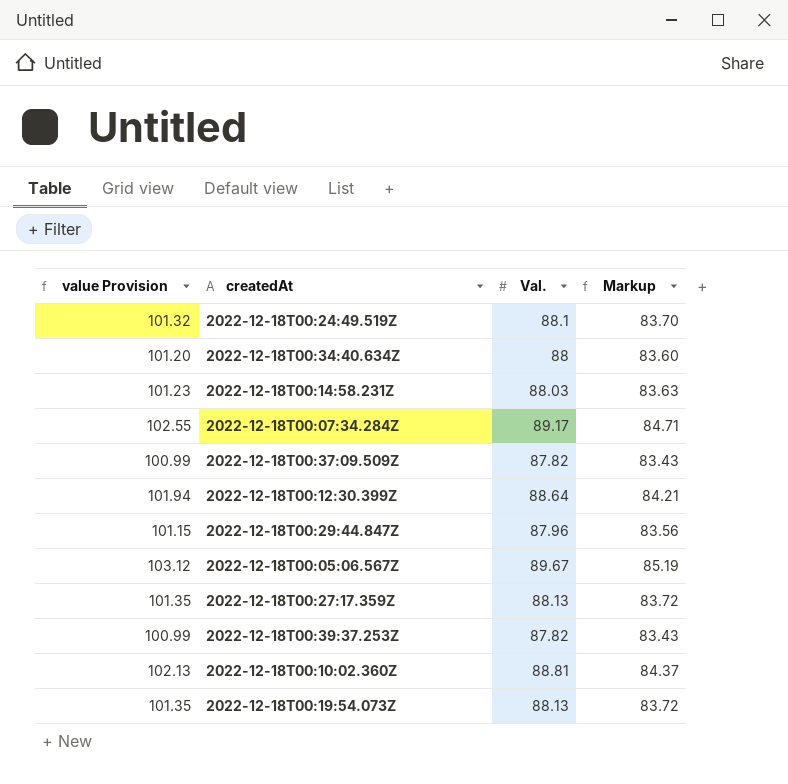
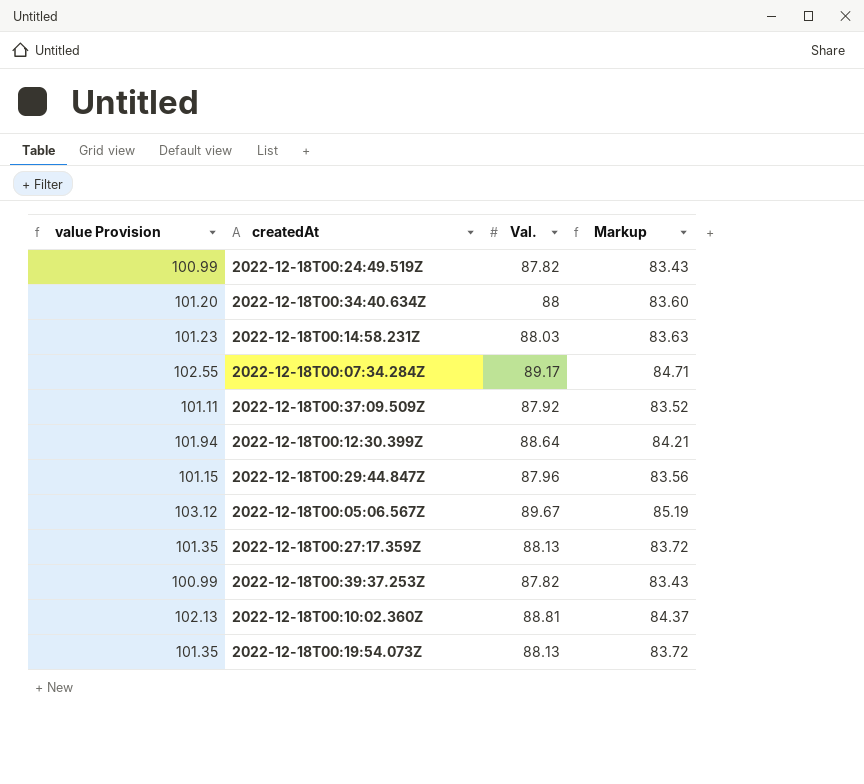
2022-12-18T00:24:49.519Z | value Provision: 101.32 -> 100.99
2022-12-18T00:24:49.519Z | Val.: 88.1 -> 87.82
2022-12-18T00:24:49.519Z | Markup: 83.70 -> 83.43
2022-12-18T00:37:09.509Z | value Provision: 100.99 -> 101.11
2022-12-18T00:37:09.509Z | Val.: 87.82 -> 87.92
2022-12-18T00:37:09.509Z | Markup: 83.43 -> 83.52

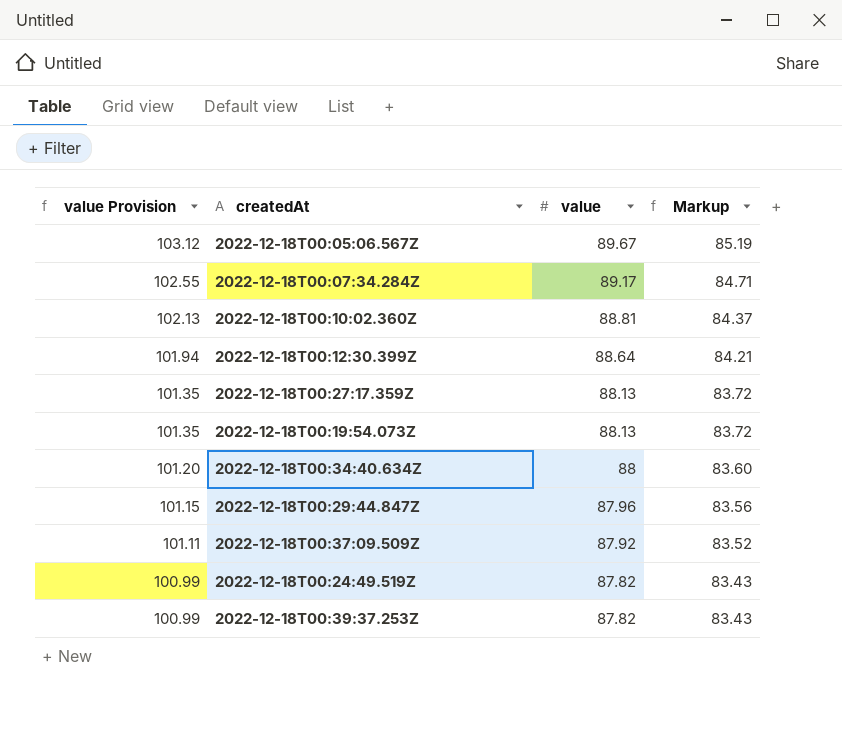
row order: none -> value Provision descending
column name: Val. -> value
row 2022-12-18T00:14:58.231Z: 101.23 | 88.03 | 83.63 -> none

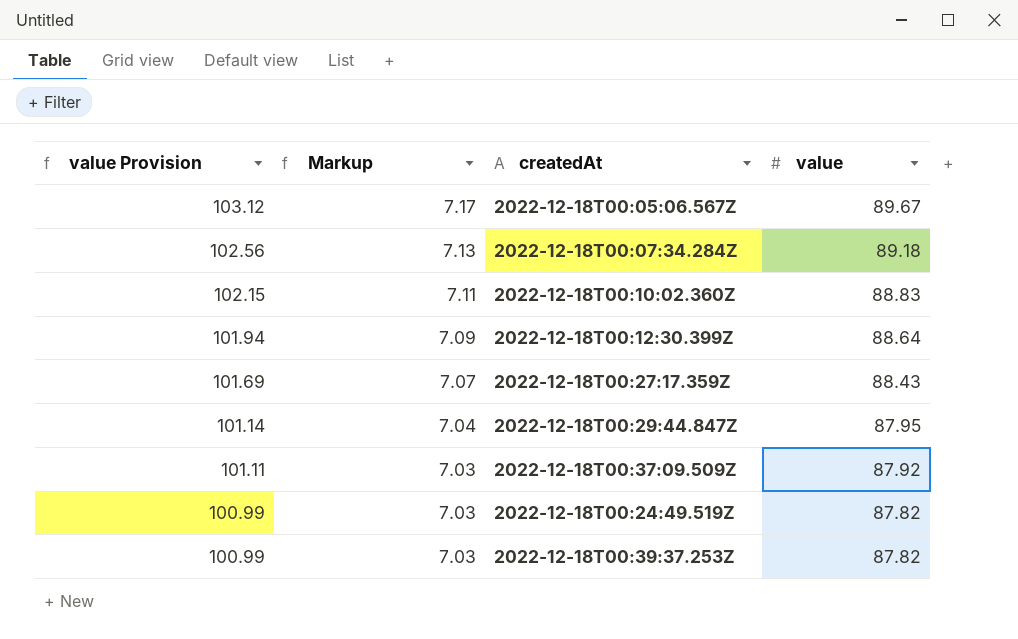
column Markup | formula: [value] * 0.95 -> [value] * 0.08
column Markup | position: 4 -> 2
row 2022-12-18T00:19:54.073Z: 101.35 | 88.13 | 83.72 -> none
row 2022-12-18T00:34:40.634Z: 101.20 | 88 | 83.60 -> none
2022-12-18T00:07:34.284Z | value Provision: 102.55 -> 102.56
2022-12-18T00:07:34.284Z | value: 89.17 -> 89.18
2022-12-18T00:10:02.360Z | value Provision: 102.13 -> 102.15
2022-12-18T00:10:02.360Z | value: 88.81 -> 88.83
2022-12-18T00:27:17.359Z | value Provision: 101.35 -> 101.69
2022-12-18T00:27:17.359Z | value: 88.13 -> 88.43
2022-12-18T00:29:44.847Z | value Provision: 101.15 -> 101.14
2022-12-18T00:29:44.847Z | value: 87.96 -> 87.95

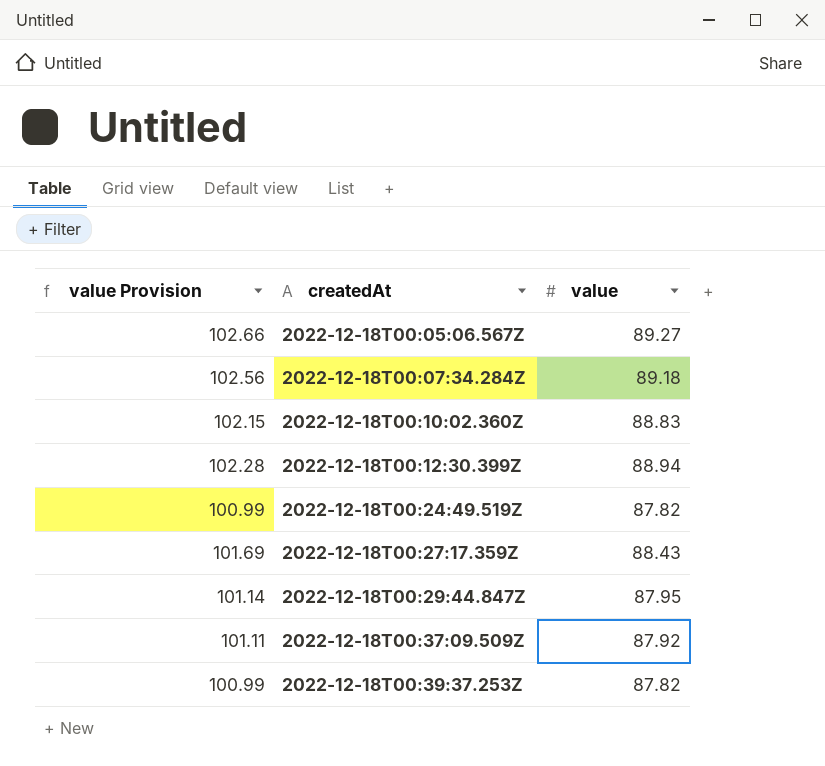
row order: value Provision descending -> createdAt ascending
column Markup | formula: [value] * 0.08 -> none
2022-12-18T00:05:06.567Z | value Provision: 103.12 -> 102.66
2022-12-18T00:05:06.567Z | value: 89.67 -> 89.27
2022-12-18T00:12:30.399Z | value Provision: 101.94 -> 102.28
2022-12-18T00:12:30.399Z | value: 88.64 -> 88.94

